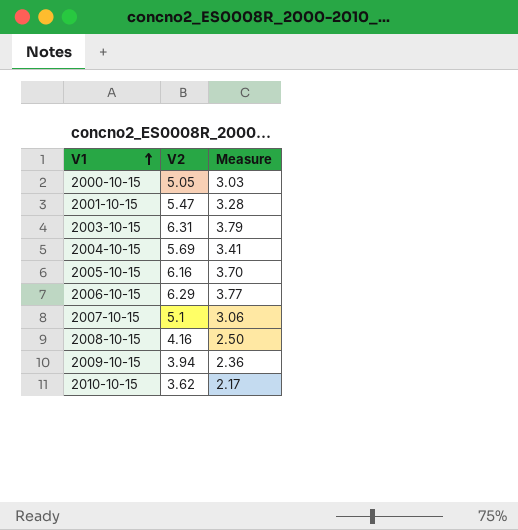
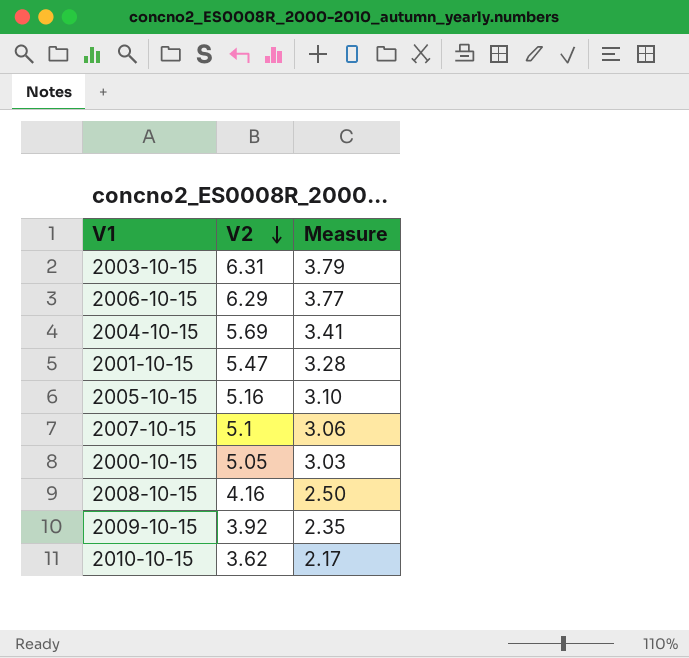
row order: V1 ascending -> V2 descending
2005-10-15 | V2: 6.16 -> 5.16
2005-10-15 | Measure: 3.70 -> 3.10
2009-10-15 | V2: 3.94 -> 3.92
2009-10-15 | Measure: 2.36 -> 2.35

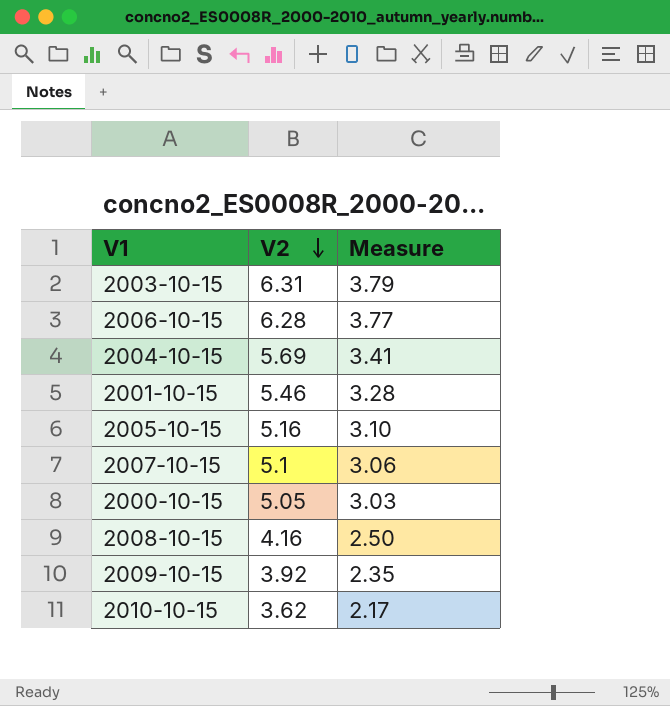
2006-10-15 | V2: 6.29 -> 6.28
2001-10-15 | V2: 5.47 -> 5.46

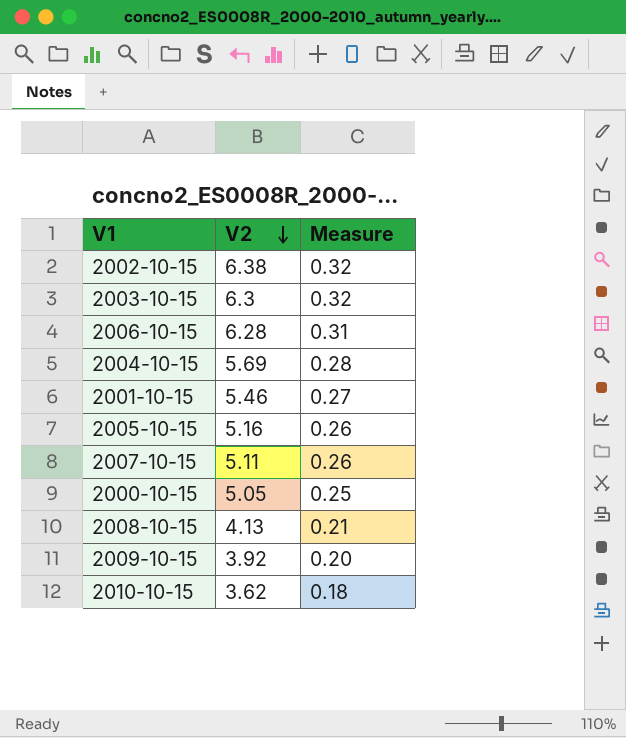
column Measure | formula: [V2] * 0.6 -> [V2] * 0.05
row 2002-10-15: none -> 6.38 | 0.32
2003-10-15 | V2: 6.31 -> 6.3
2007-10-15 | V2: 5.1 -> 5.11
2008-10-15 | V2: 4.16 -> 4.13

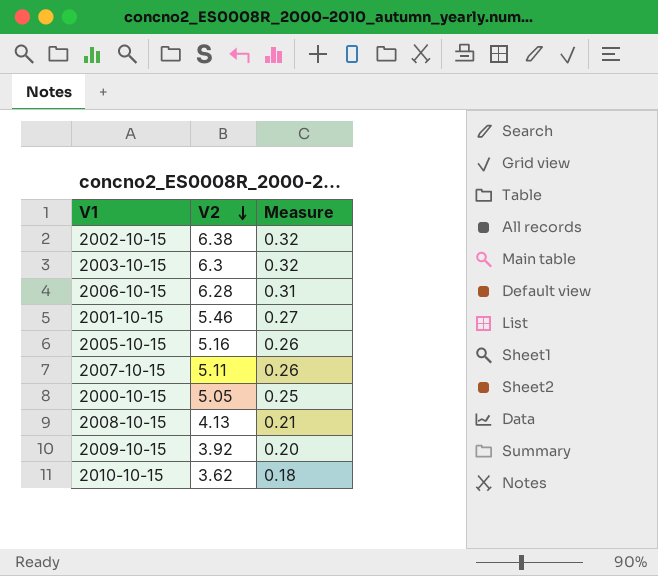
row 2004-10-15: 5.69 | 0.28 -> none

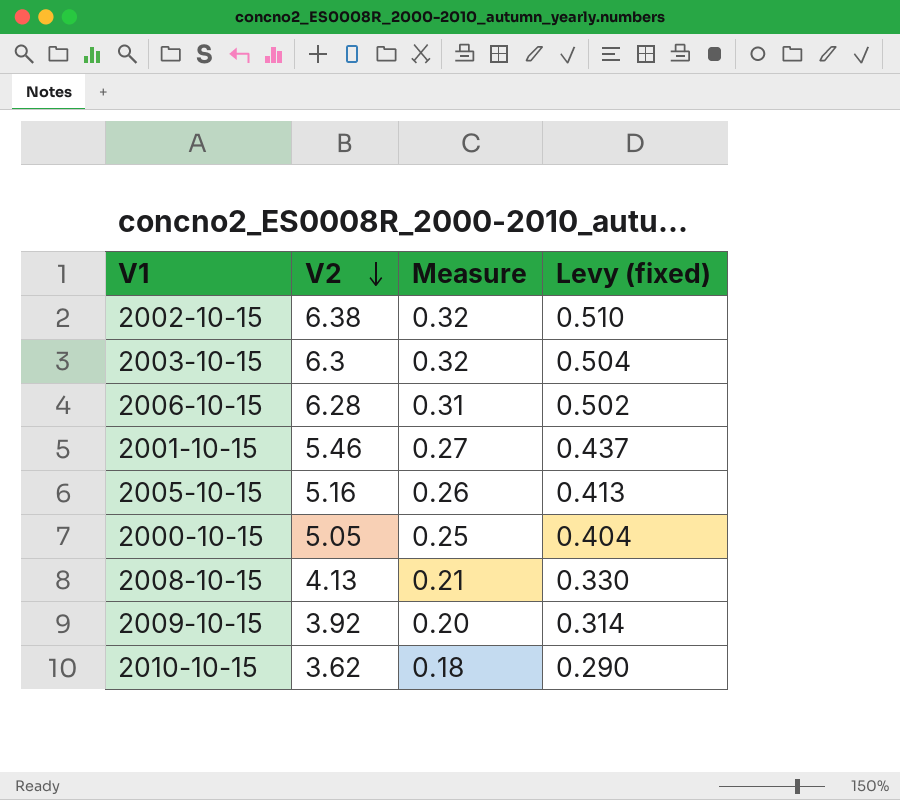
column Levy (fixed) | formula: none -> [V2] * 0.08
row 2007-10-15: 5.11 | 0.26 -> none

